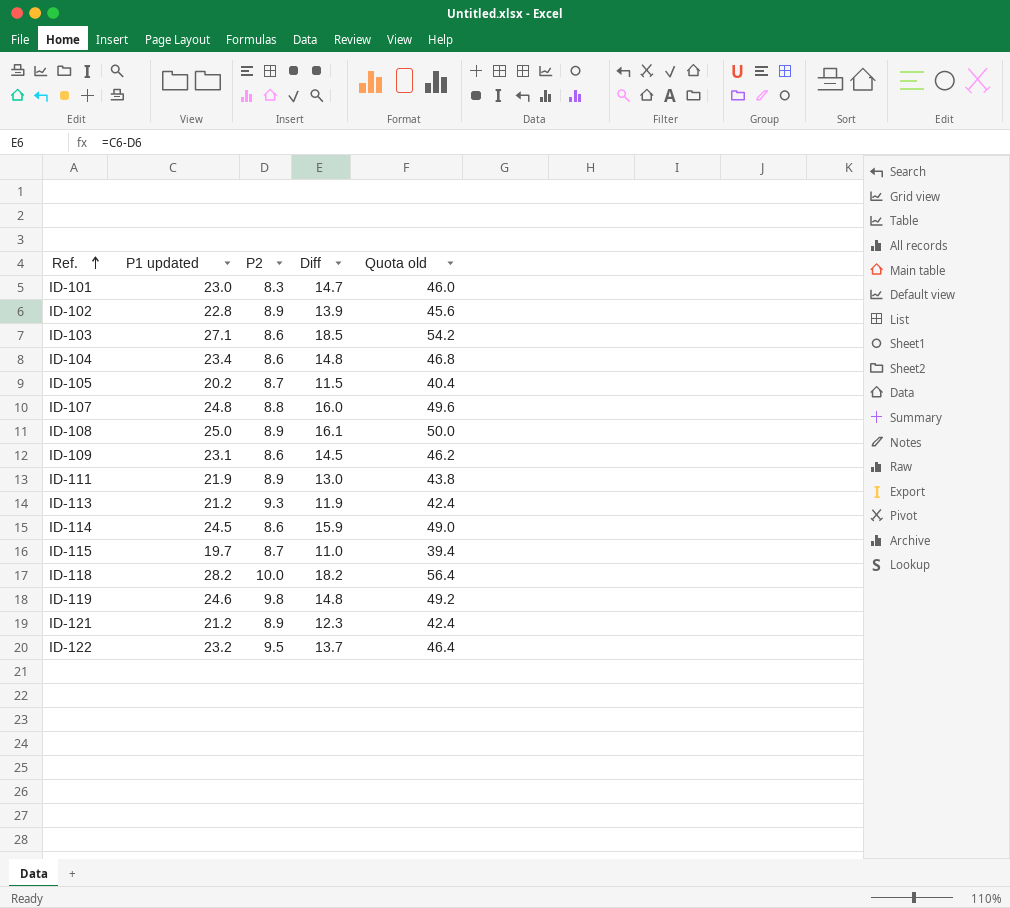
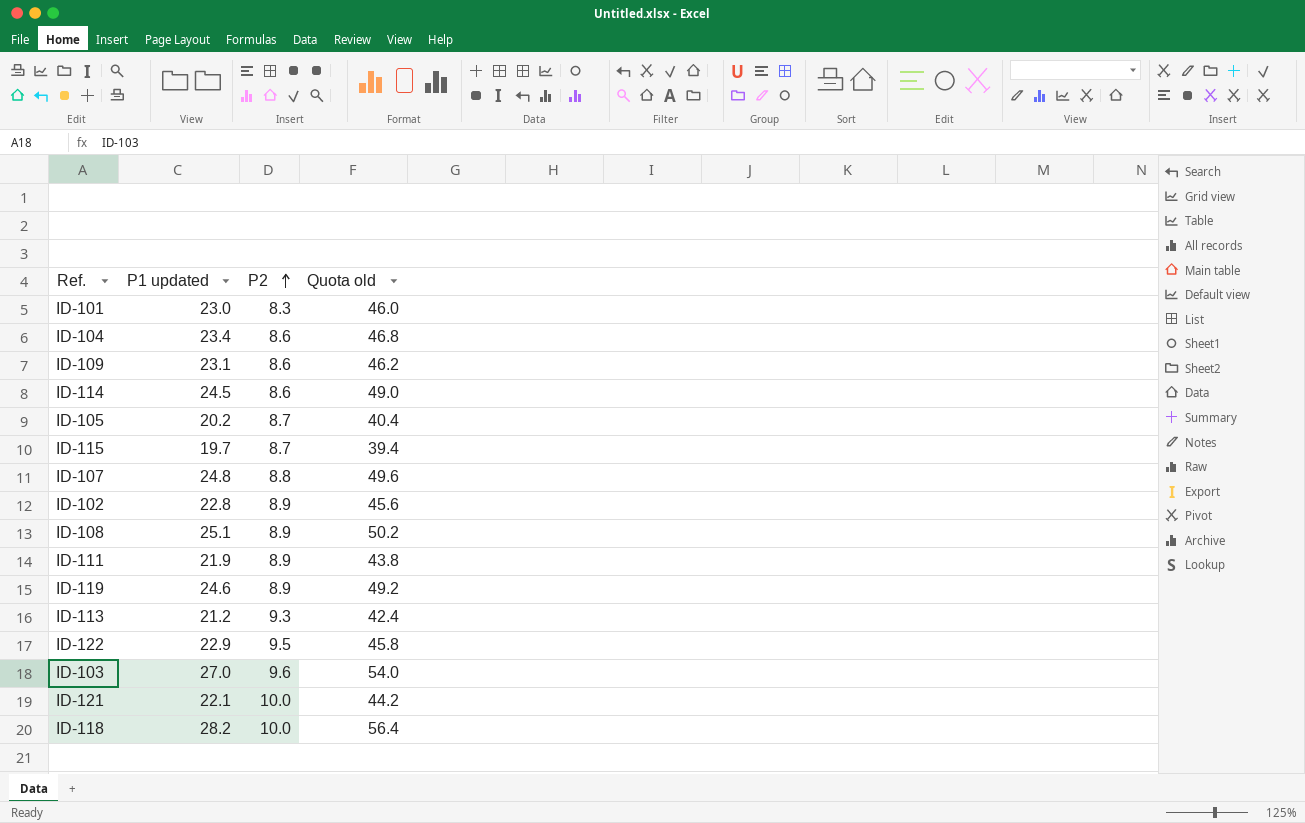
row order: Ref. ascending -> P2 ascending
column Diff | formula: [P1 updated] - [P2] -> none
ID-108 | P1 updated: 25.0 -> 25.1
ID-108 | Quota old: 50.0 -> 50.2
ID-119 | P2: 9.8 -> 8.9
ID-122 | P1 updated: 23.2 -> 22.9
ID-122 | Quota old: 46.4 -> 45.8
ID-103 | P1 updated: 27.1 -> 27.0
ID-103 | P2: 8.6 -> 9.6
ID-103 | Quota old: 54.2 -> 54.0
ID-121 | P1 updated: 21.2 -> 22.1
ID-121 | P2: 8.9 -> 10.0
ID-121 | Quota old: 42.4 -> 44.2

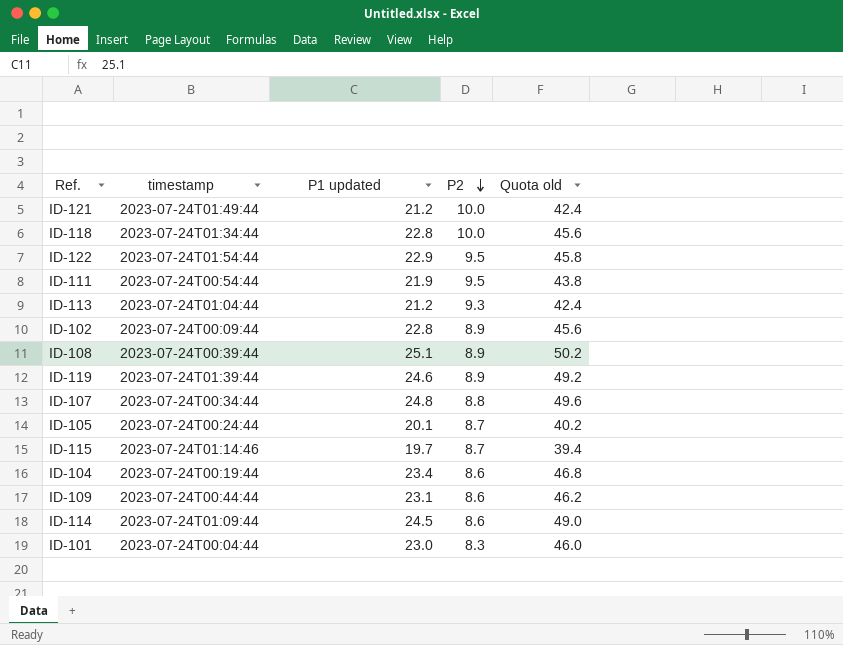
row order: P2 ascending -> P2 descending
column timestamp | position: none -> 2
row ID-103: 27.0 | 9.6 | 54.0 -> none
ID-121 | P1 updated: 22.1 -> 21.2
ID-121 | Quota old: 44.2 -> 42.4
ID-118 | P1 updated: 28.2 -> 22.8
ID-118 | Quota old: 56.4 -> 45.6
ID-111 | P2: 8.9 -> 9.5
ID-105 | P1 updated: 20.2 -> 20.1
ID-105 | Quota old: 40.4 -> 40.2

